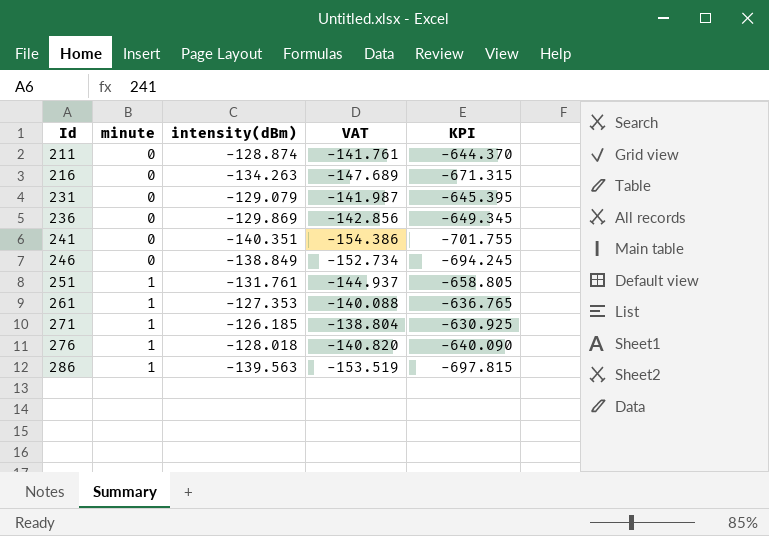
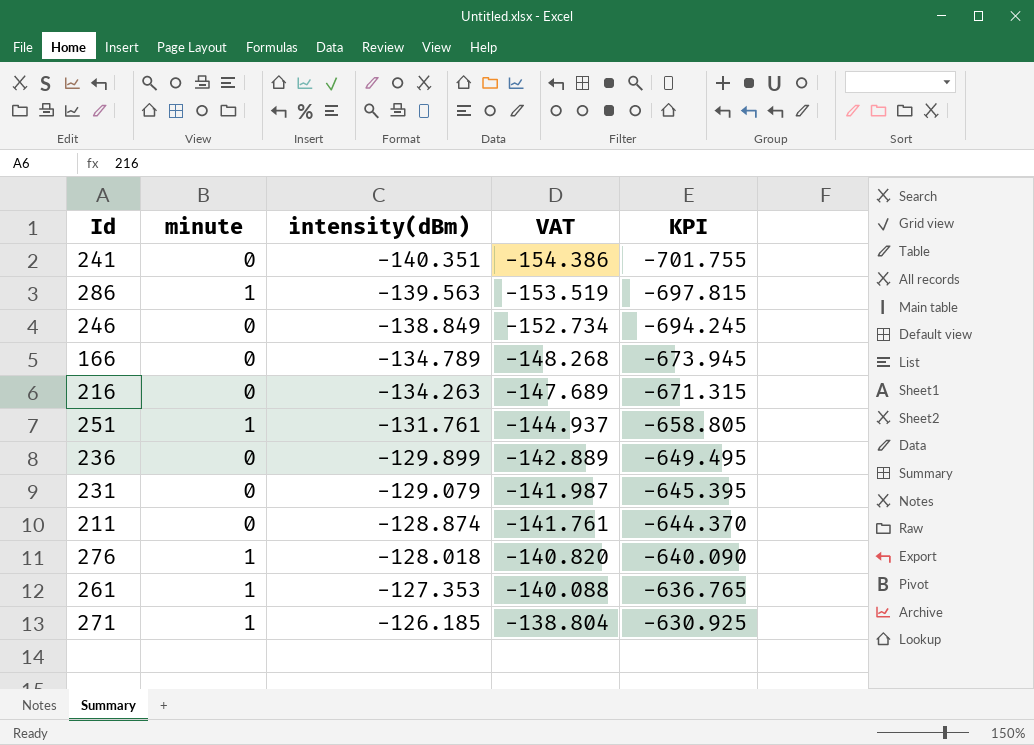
row order: Id ascending -> intensity(dBm) ascending
row 166: none -> 0 | -134.789 | -148.268 | -673.945
236 | intensity(dBm): -129.869 -> -129.899
236 | VAT: -142.856 -> -142.889
236 | KPI: -649.345 -> -649.495

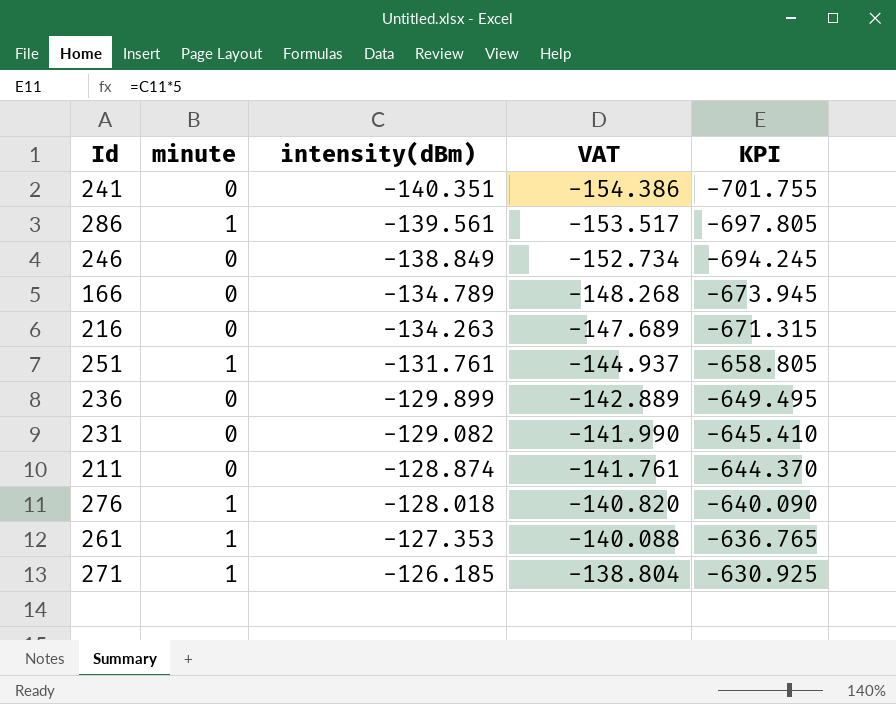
286 | intensity(dBm): -139.563 -> -139.561
286 | VAT: -153.519 -> -153.517
286 | KPI: -697.815 -> -697.805
231 | intensity(dBm): -129.079 -> -129.082
231 | VAT: -141.987 -> -141.990
231 | KPI: -645.395 -> -645.410

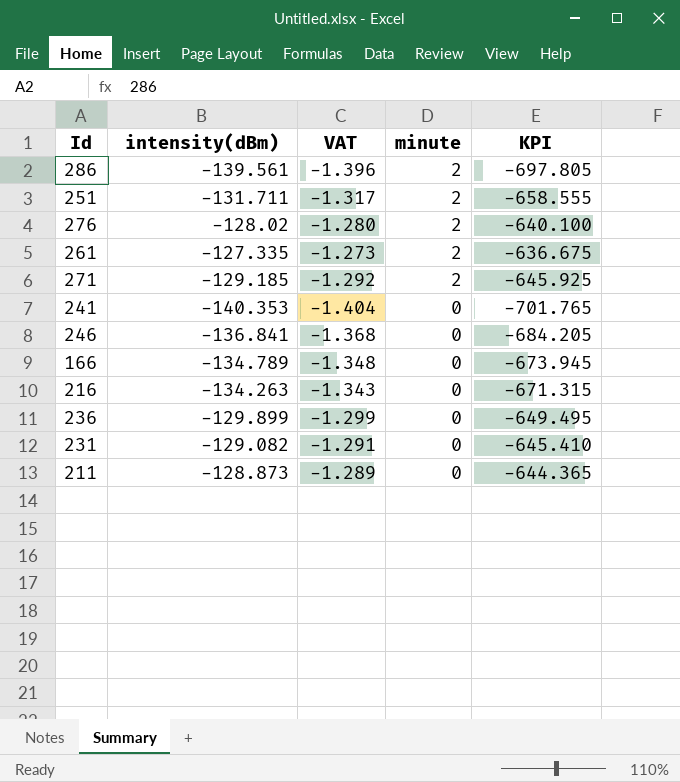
row order: intensity(dBm) ascending -> minute descending
column VAT | formula: [intensity(dBm)] * 1.1 -> [intensity(dBm)] * 0.01
column minute | position: 2 -> 4
286 | minute: 1 -> 2
251 | intensity(dBm): -131.761 -> -131.711
251 | minute: 1 -> 2
251 | KPI: -658.805 -> -658.555
276 | intensity(dBm): -128.018 -> -128.02
276 | minute: 1 -> 2
276 | KPI: -640.090 -> -640.100
261 | intensity(dBm): -127.353 -> -127.335
261 | minute: 1 -> 2
261 | KPI: -636.765 -> -636.675
271 | intensity(dBm): -126.185 -> -129.185
271 | minute: 1 -> 2
271 | KPI: -630.925 -> -645.925
241 | intensity(dBm): -140.351 -> -140.353
241 | KPI: -701.755 -> -701.765
246 | intensity(dBm): -138.849 -> -136.841
246 | KPI: -694.245 -> -684.205
211 | intensity(dBm): -128.874 -> -128.873
211 | KPI: -644.370 -> -644.365

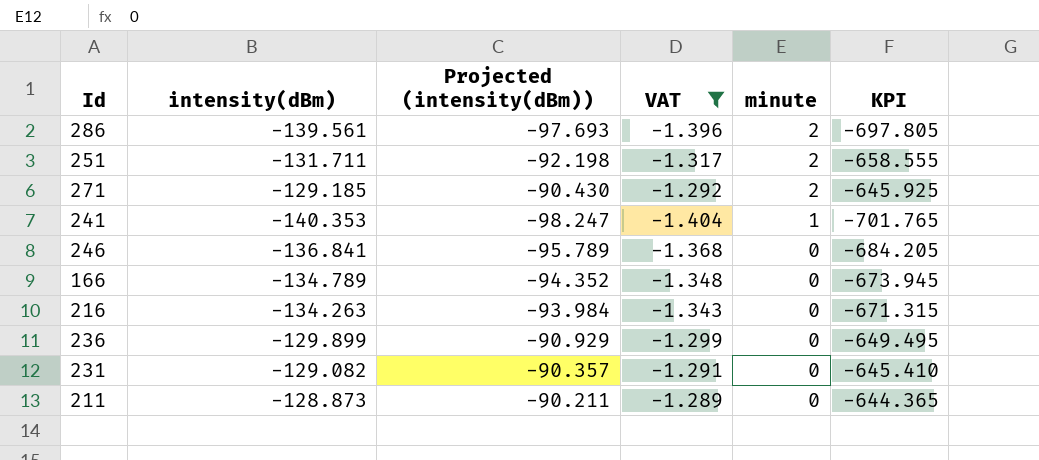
filter: none -> VAT <= -1.289
column Projected (intensity(dBm)) | formula: none -> [intensity(dBm)] * 0.7
241 | minute: 0 -> 1

